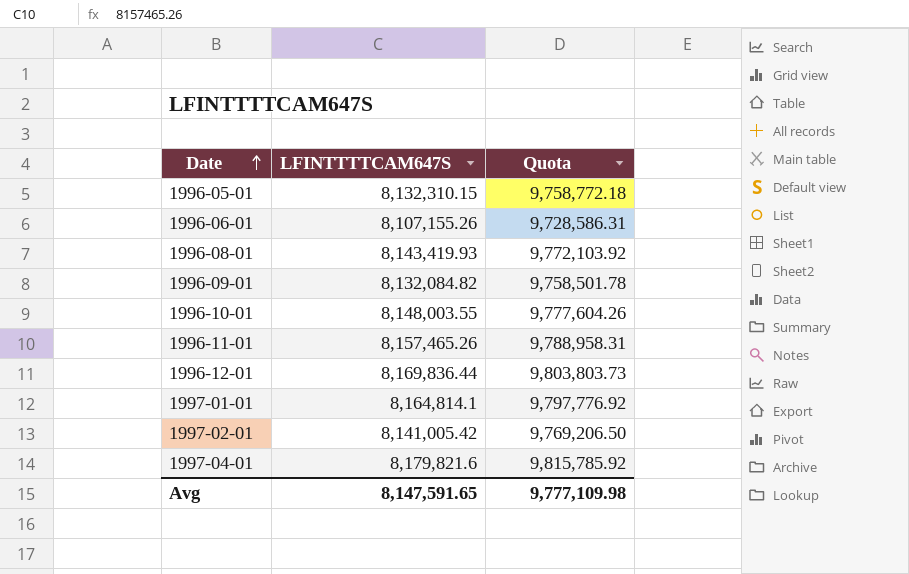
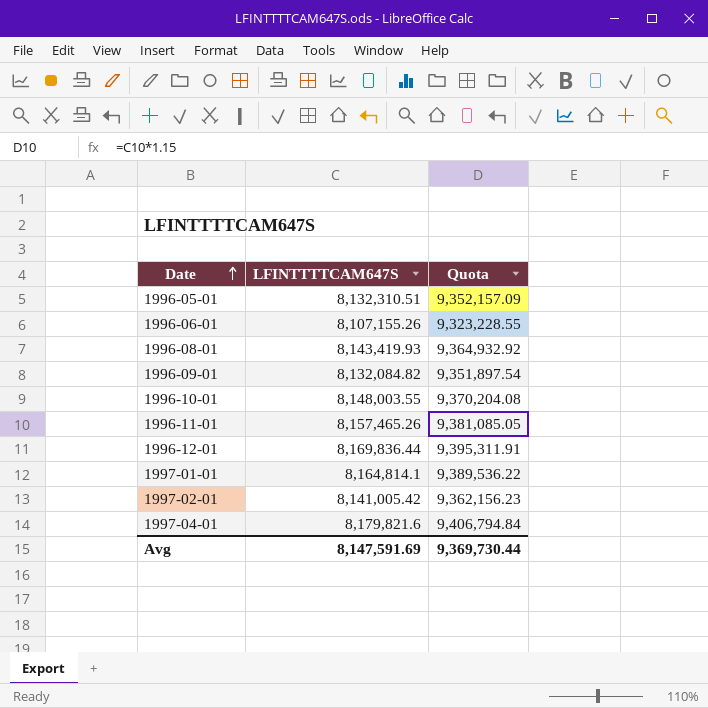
column Quota | formula: [LFINTTTTCAM647S] * 1.2 -> [LFINTTTTCAM647S] * 1.15
1996-05-01 | LFINTTTTCAM647S: 8,132,310.15 -> 8,132,310.51
Avg | LFINTTTTCAM647S: 8,147,591.65 -> 8,147,591.69
Avg | Quota: 9,777,109.98 -> 9,369,730.44

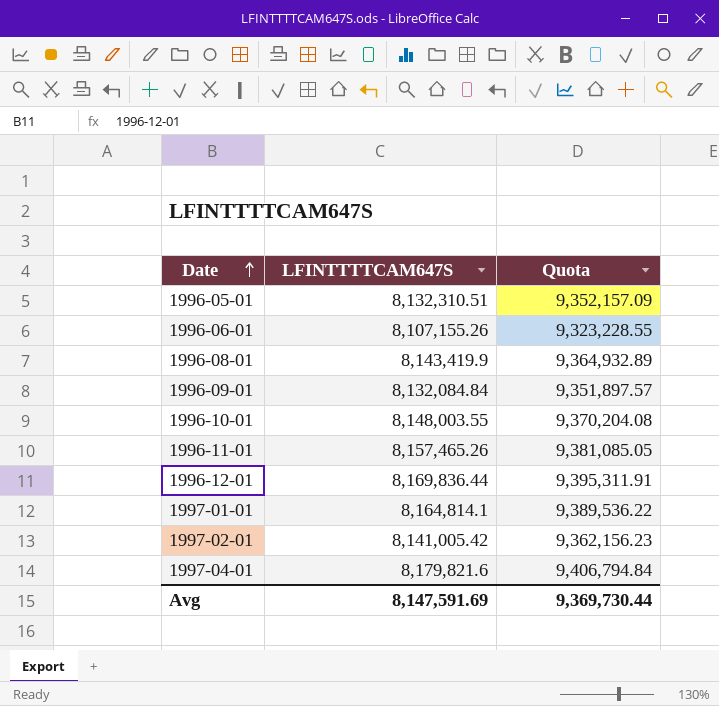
1996-08-01 | LFINTTTTCAM647S: 8,143,419.93 -> 8,143,419.9
1996-08-01 | Quota: 9,364,932.92 -> 9,364,932.89
1996-09-01 | LFINTTTTCAM647S: 8,132,084.82 -> 8,132,084.84
1996-09-01 | Quota: 9,351,897.54 -> 9,351,897.57

